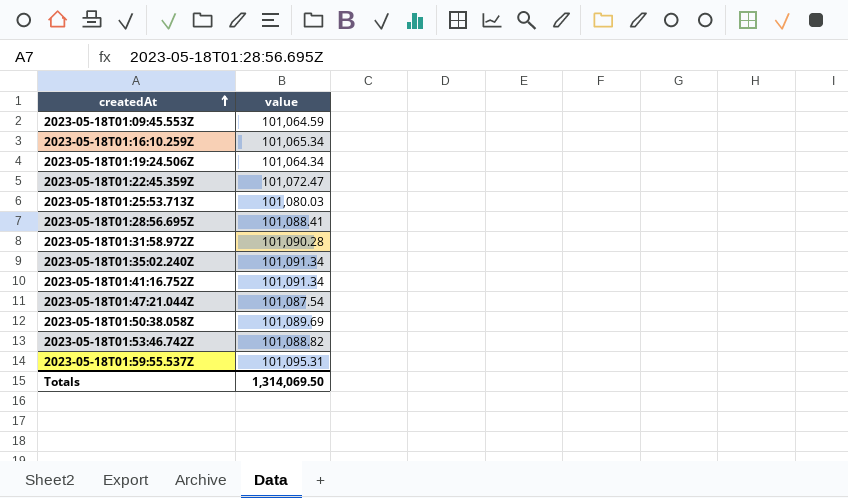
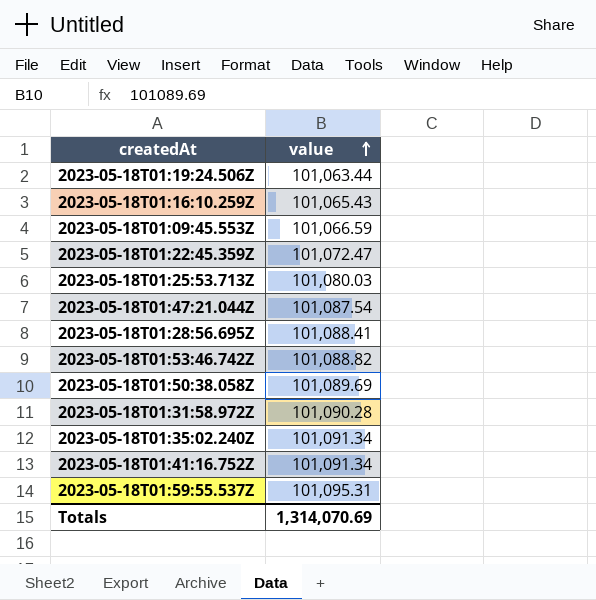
row order: createdAt ascending -> value ascending
2023-05-18T01:19:24.506Z | value: 101,064.34 -> 101,063.44
2023-05-18T01:16:10.259Z | value: 101,065.34 -> 101,065.43
2023-05-18T01:09:45.553Z | value: 101,064.59 -> 101,066.59
Totals | value: 1,314,069.50 -> 1,314,070.69

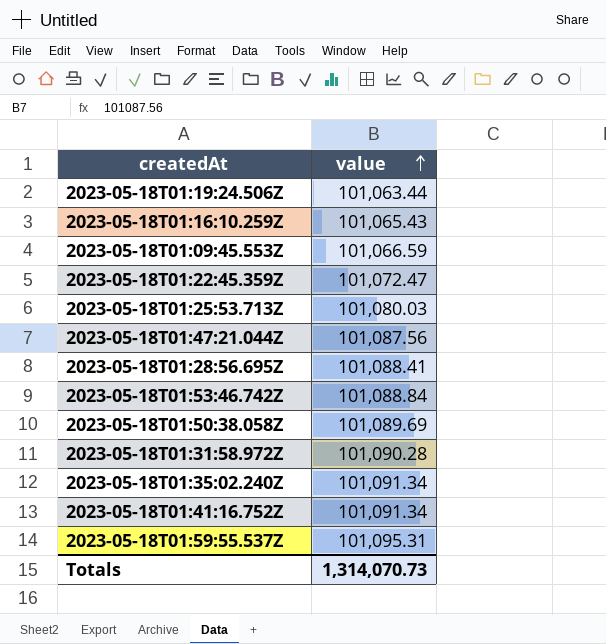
2023-05-18T01:47:21.044Z | value: 101,087.54 -> 101,087.56
2023-05-18T01:53:46.742Z | value: 101,088.82 -> 101,088.84
Totals | value: 1,314,070.69 -> 1,314,070.73

